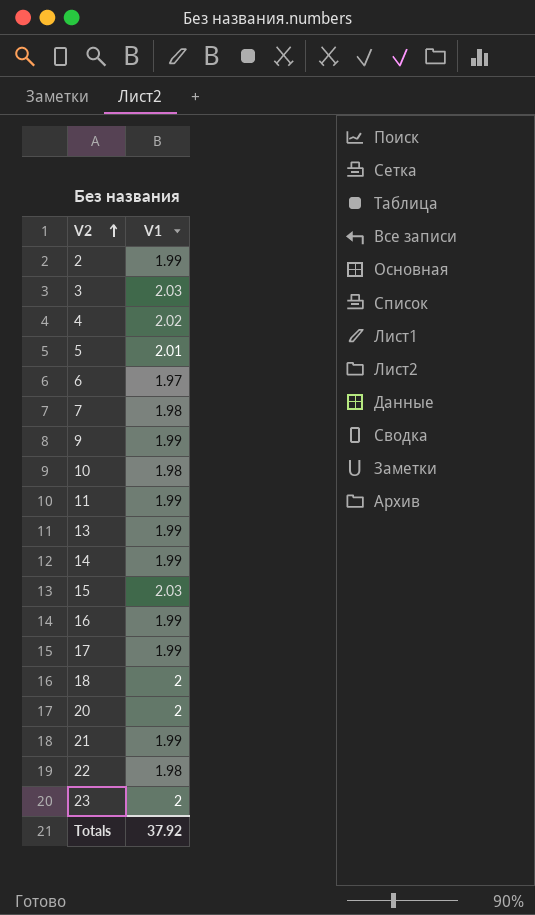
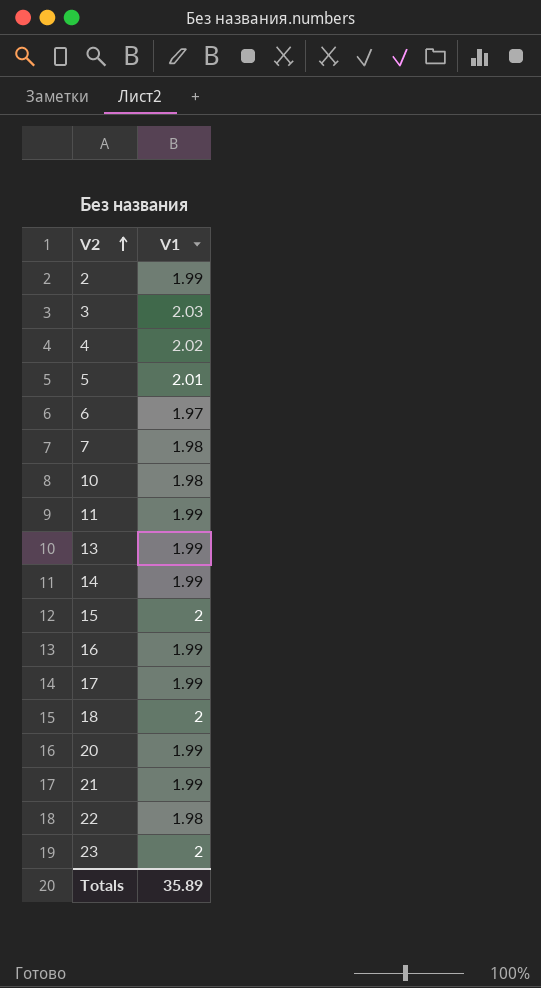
row 9: 1.99 -> none
15 | V1: 2.03 -> 2
20 | V1: 2 -> 1.99
Totals | V1: 37.92 -> 35.89

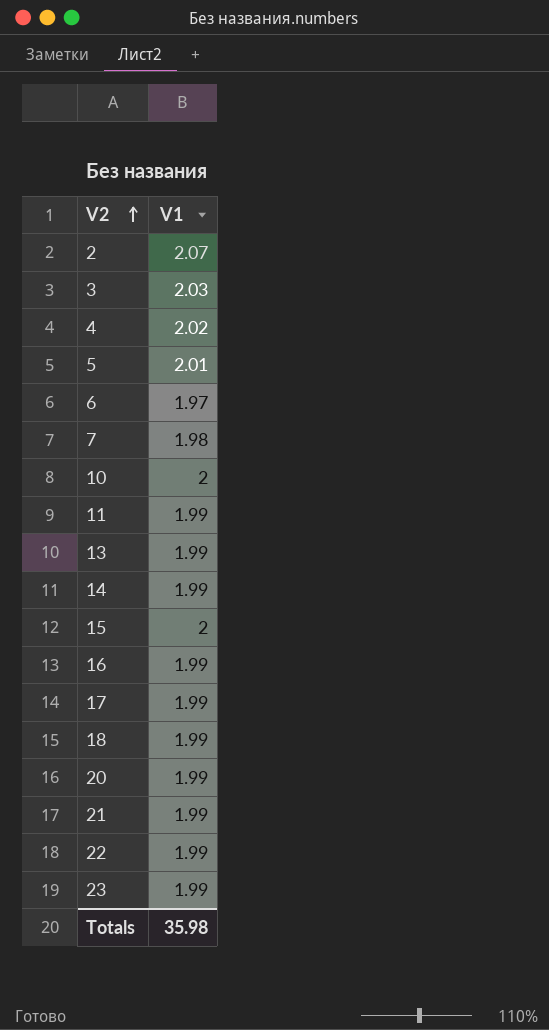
2 | V1: 1.99 -> 2.07
10 | V1: 1.98 -> 2
18 | V1: 2 -> 1.99
22 | V1: 1.98 -> 1.99
23 | V1: 2 -> 1.99
Totals | V1: 35.89 -> 35.98

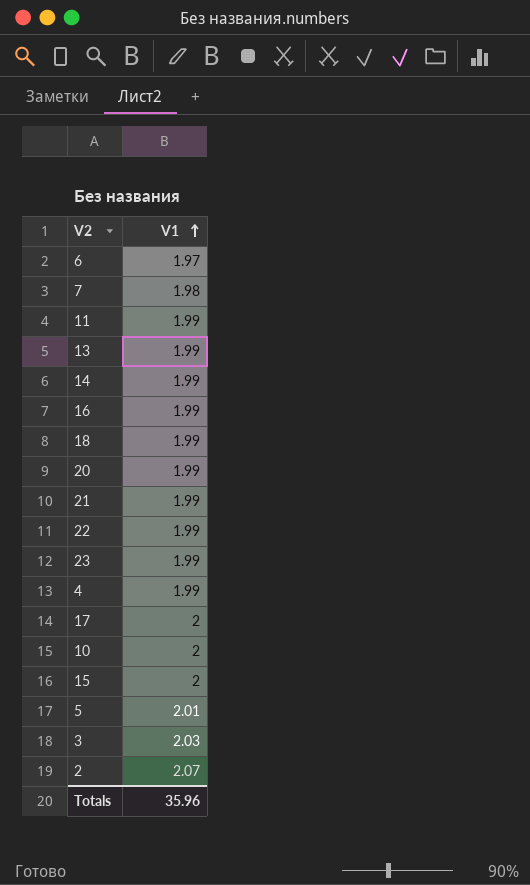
row order: V2 ascending -> V1 ascending
4 | V1: 2.02 -> 1.99
17 | V1: 1.99 -> 2
Totals | V1: 35.98 -> 35.96

